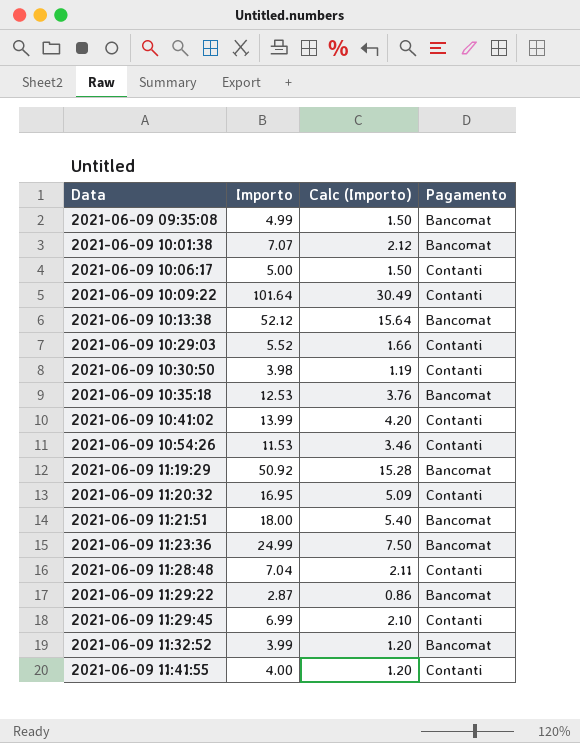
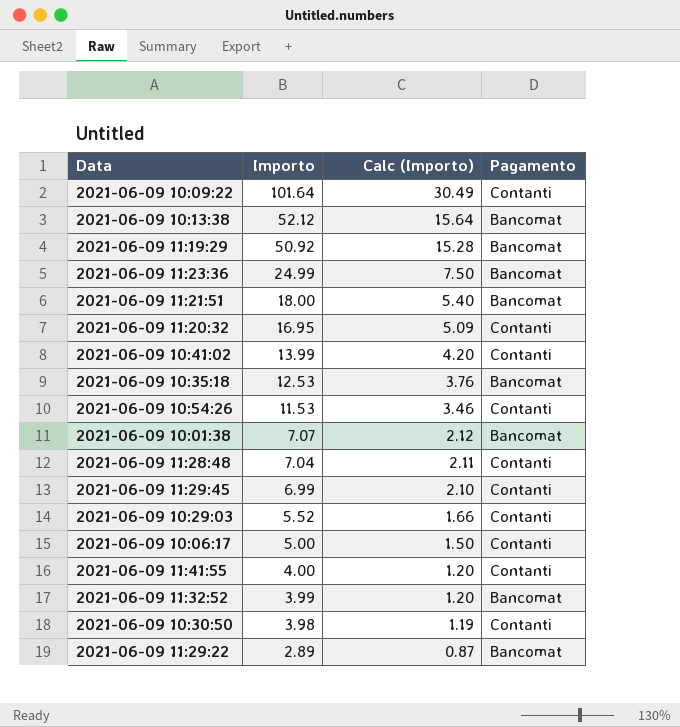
row order: Data ascending -> Importo descending
row 2021-06-09 09:35:08: 4.99 | 1.50 | Bancomat -> none
2021-06-09 11:29:22 | Importo: 2.87 -> 2.89
2021-06-09 11:29:22 | Calc (Importo): 0.86 -> 0.87

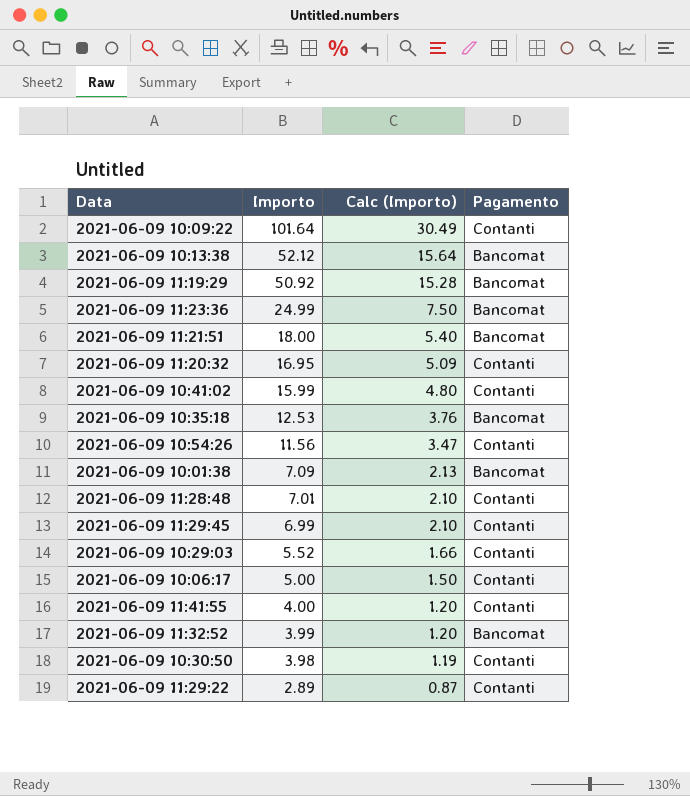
2021-06-09 10:41:02 | Importo: 13.99 -> 15.99
2021-06-09 10:41:02 | Calc (Importo): 4.20 -> 4.80
2021-06-09 10:54:26 | Importo: 11.53 -> 11.56
2021-06-09 10:54:26 | Calc (Importo): 3.46 -> 3.47
2021-06-09 10:01:38 | Importo: 7.07 -> 7.09
2021-06-09 10:01:38 | Calc (Importo): 2.12 -> 2.13
2021-06-09 11:28:48 | Importo: 7.04 -> 7.01
2021-06-09 11:28:48 | Calc (Importo): 2.11 -> 2.10
2021-06-09 11:29:22 | Pagamento: Bancomat -> Contanti

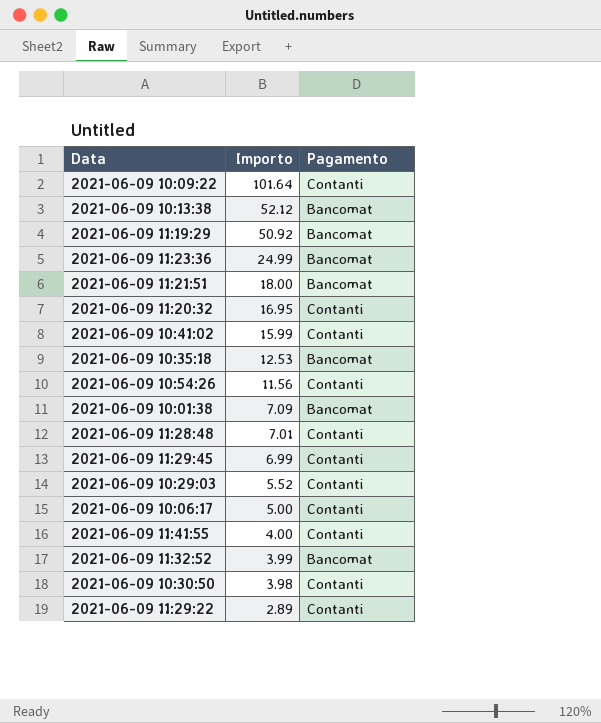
column Calc (Importo) | formula: [Importo] * 0.3 -> none

